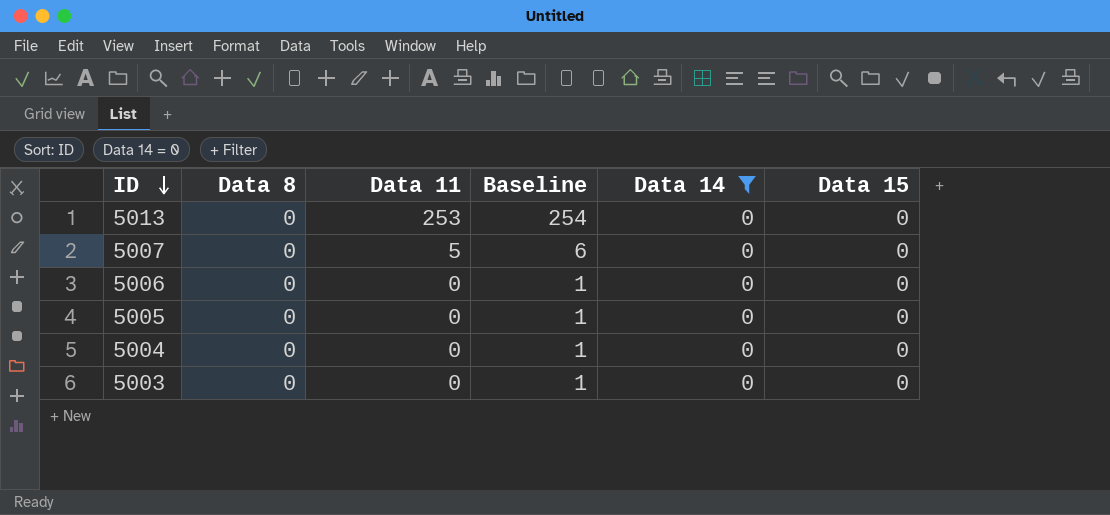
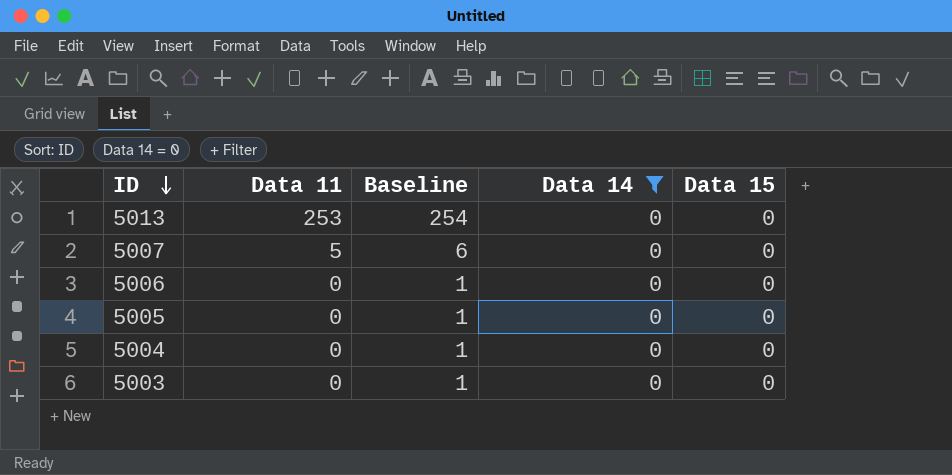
column Data 8 | position: 2 -> none

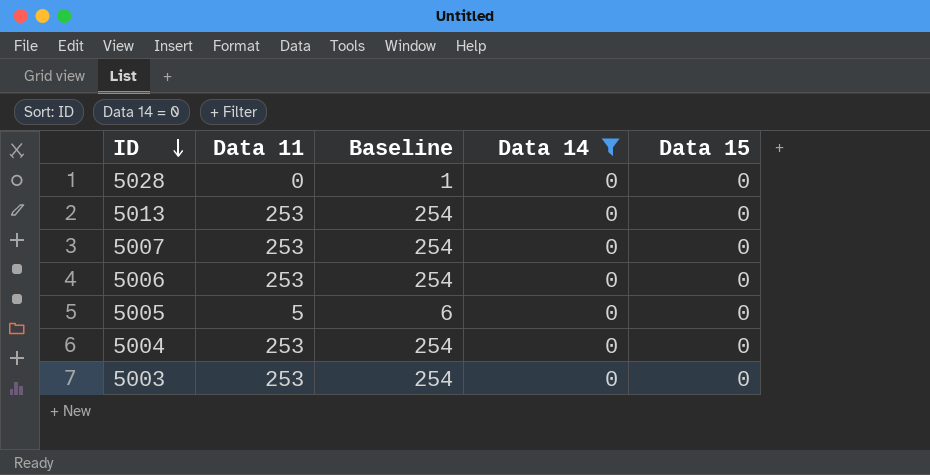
row 5028: none -> 0 | 1 | 0 | 0
5007 | Data 11: 5 -> 253
5007 | Baseline: 6 -> 254
5006 | Data 11: 0 -> 253
5006 | Baseline: 1 -> 254
5005 | Data 11: 0 -> 5
5005 | Baseline: 1 -> 6
5004 | Data 11: 0 -> 253
5004 | Baseline: 1 -> 254
5003 | Data 11: 0 -> 253
5003 | Baseline: 1 -> 254

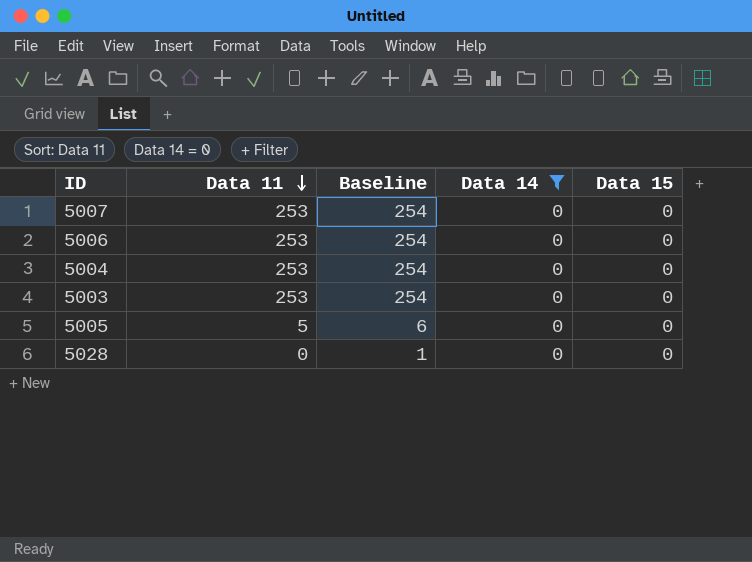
row order: ID descending -> Data 11 descending
row 5013: 253 | 254 | 0 | 0 -> none

